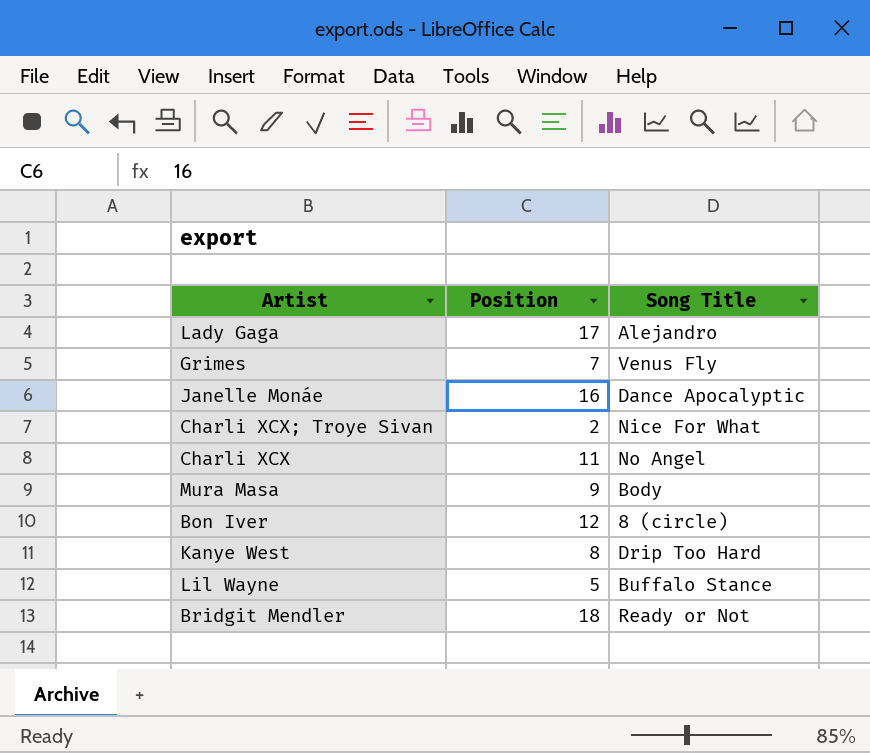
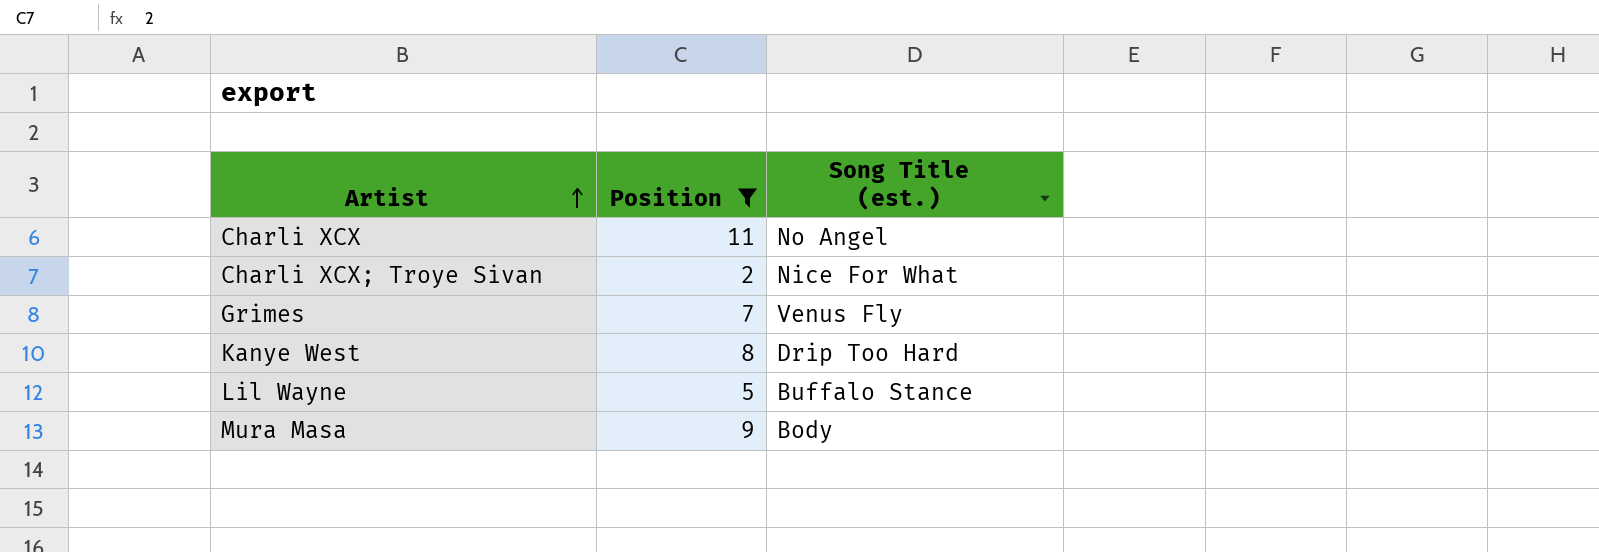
filter: none -> Position <= 11
row order: none -> Artist ascending
column name: Song Title -> Song Title (est.)

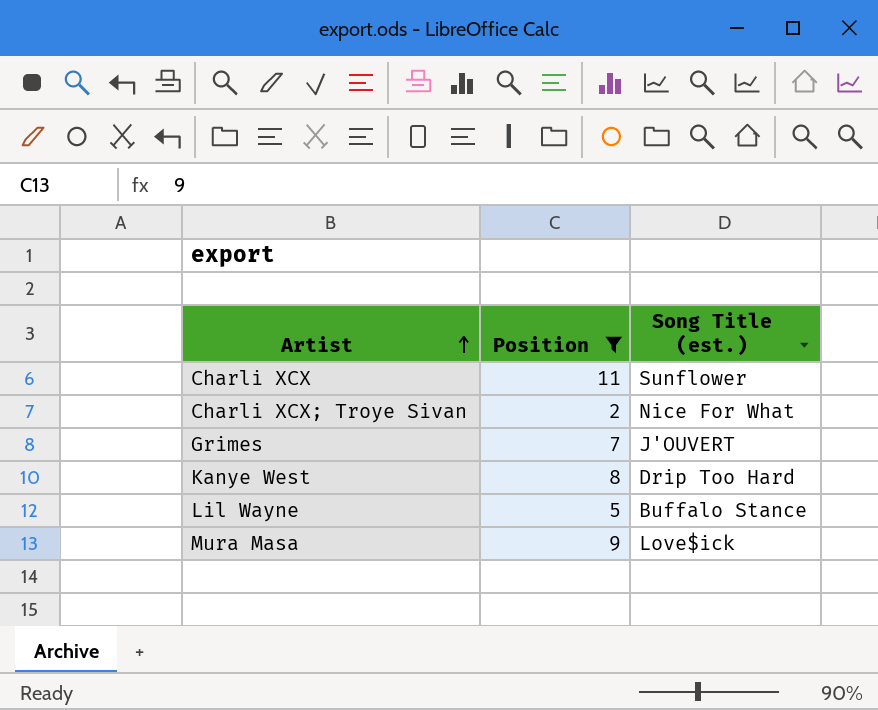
Charli XCX | Song Title (est.): No Angel -> Sunflower
Grimes | Song Title (est.): Venus Fly -> J'OUVERT
Mura Masa | Song Title (est.): Body -> Love$ick

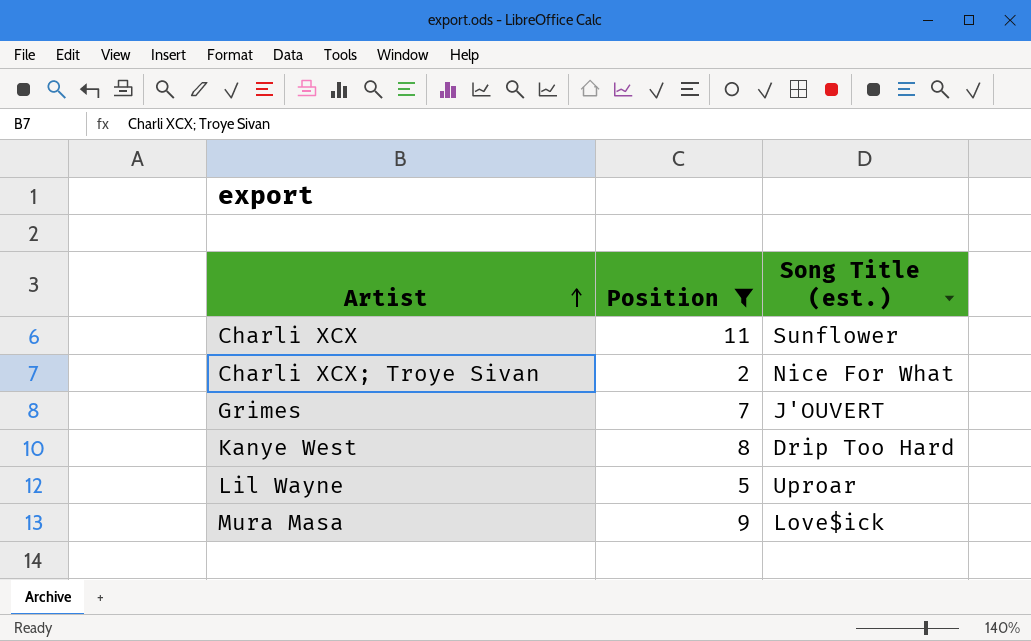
Lil Wayne | Song Title (est.): Buffalo Stance -> Uproar

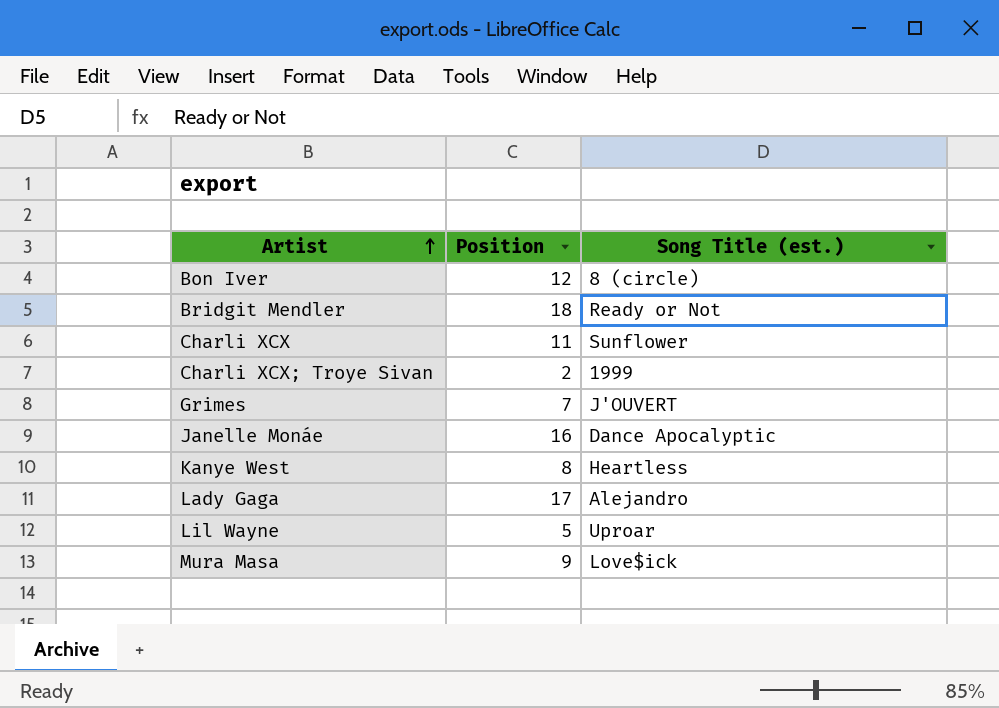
filter: Position <= 11 -> none
Charli XCX; Troye Sivan | Song Title (est.): Nice For What -> 1999
Kanye West | Song Title (est.): Drip Too Hard -> Heartless

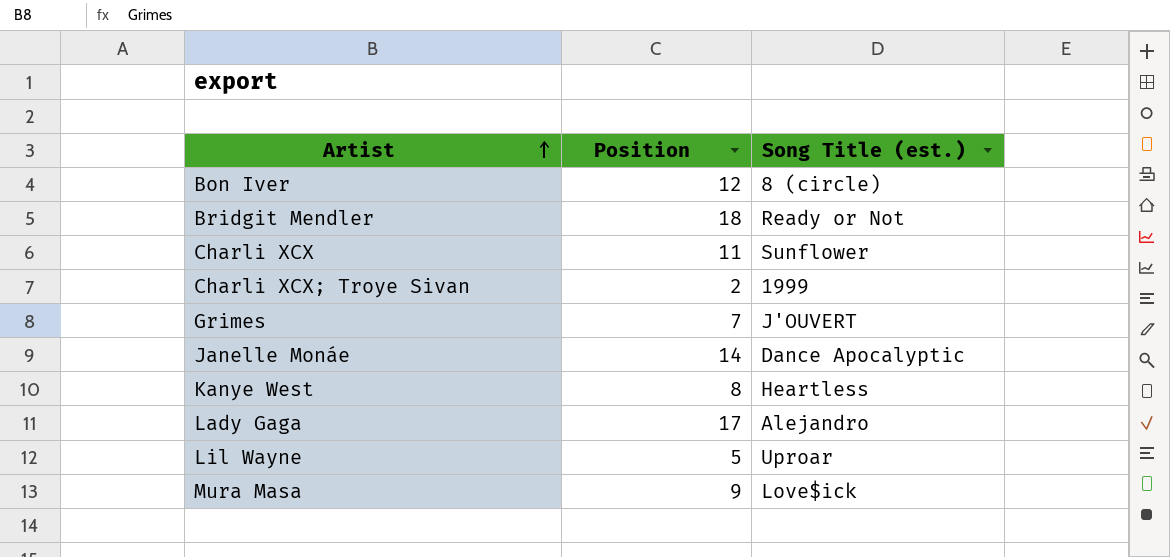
Janelle Monáe | Position: 16 -> 14

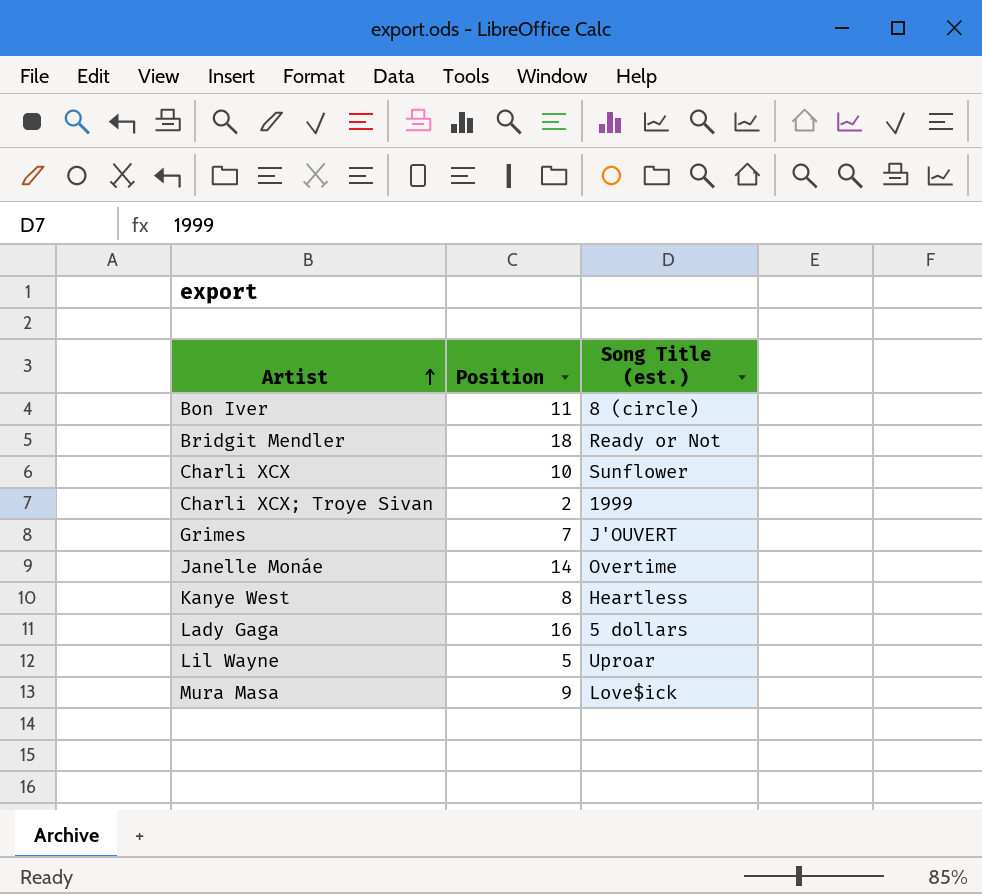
Bon Iver | Position: 12 -> 11
Charli XCX | Position: 11 -> 10
Janelle Monáe | Song Title (est.): Dance Apocalyptic -> Overtime
Lady Gaga | Position: 17 -> 16
Lady Gaga | Song Title (est.): Alejandro -> 5 dollars

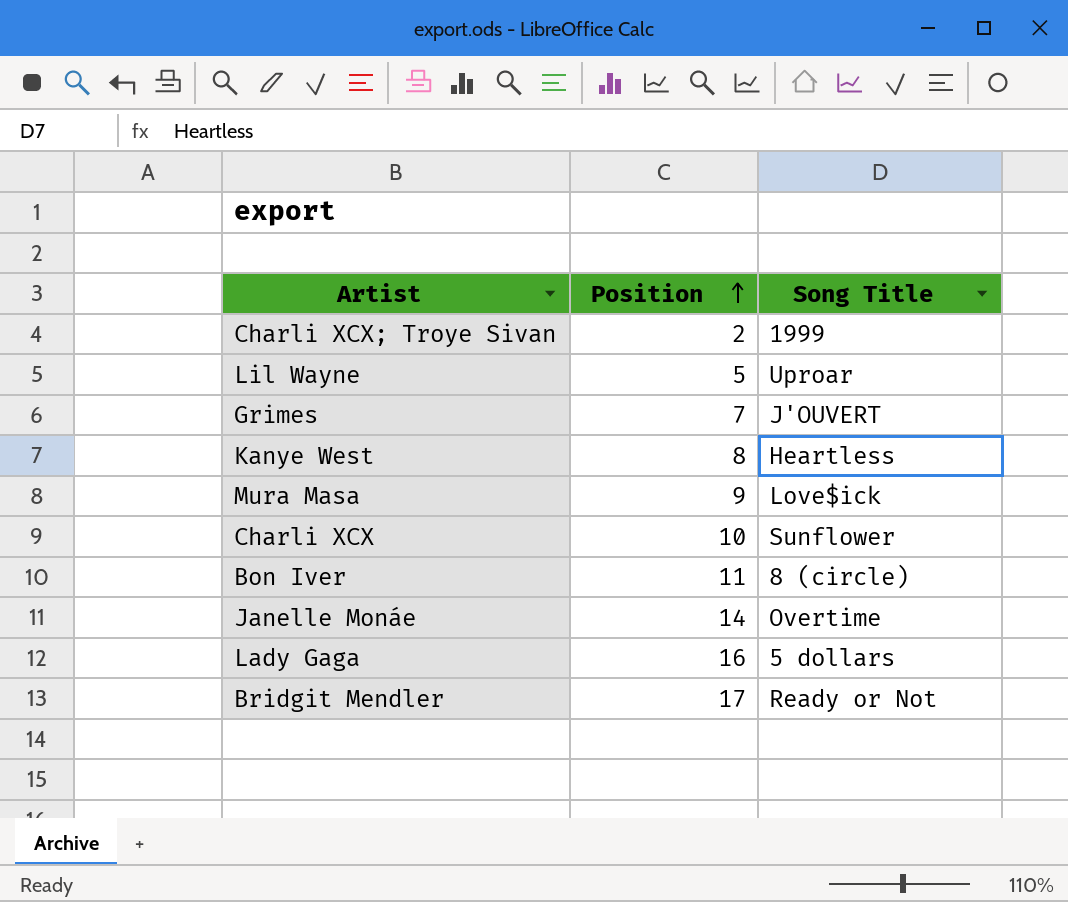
row order: Artist ascending -> Position ascending
column name: Song Title (est.) -> Song Title
Bridgit Mendler | Position: 18 -> 17

